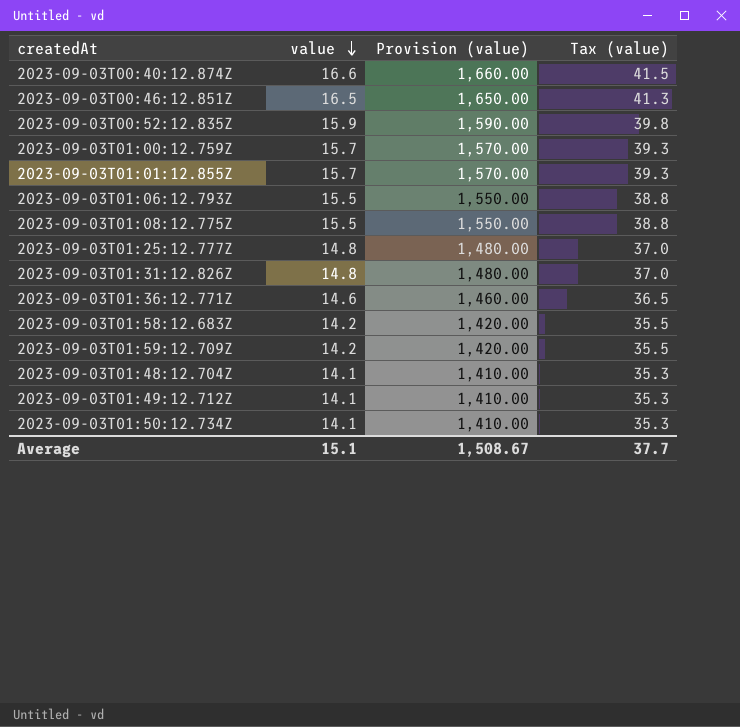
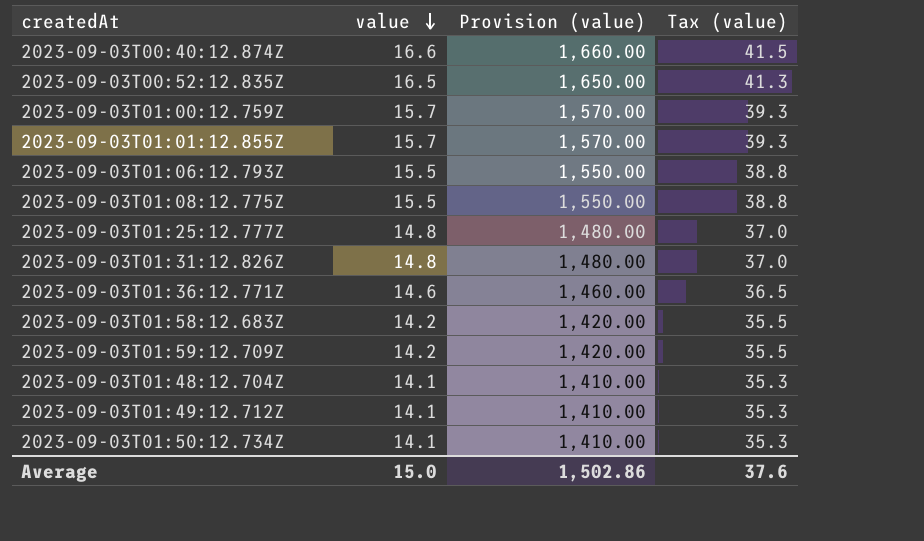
row 2023-09-03T00:46:12.851Z: 16.5 | 1,650.00 | 41.3 -> none
2023-09-03T00:52:12.835Z | value: 15.9 -> 16.5
2023-09-03T00:52:12.835Z | Provision (value): 1,590.00 -> 1,650.00
2023-09-03T00:52:12.835Z | Tax (value): 39.8 -> 41.3
Average | value: 15.1 -> 15.0
Average | Provision (value): 1,508.67 -> 1,502.86
Average | Tax (value): 37.7 -> 37.6

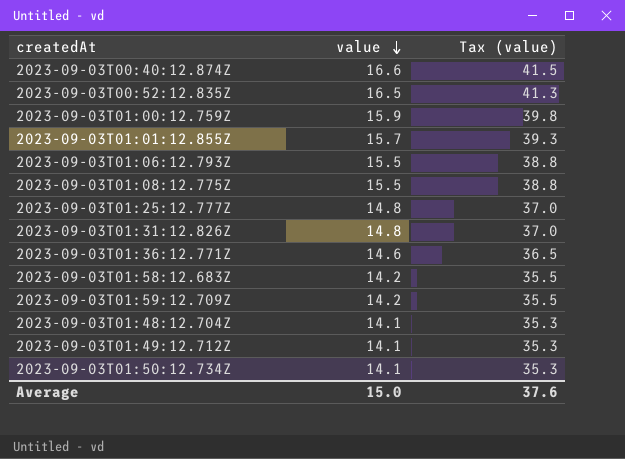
column Provision (value) | formula: [value] * 100 -> none
2023-09-03T01:00:12.759Z | value: 15.7 -> 15.9
2023-09-03T01:00:12.759Z | Tax (value): 39.3 -> 39.8

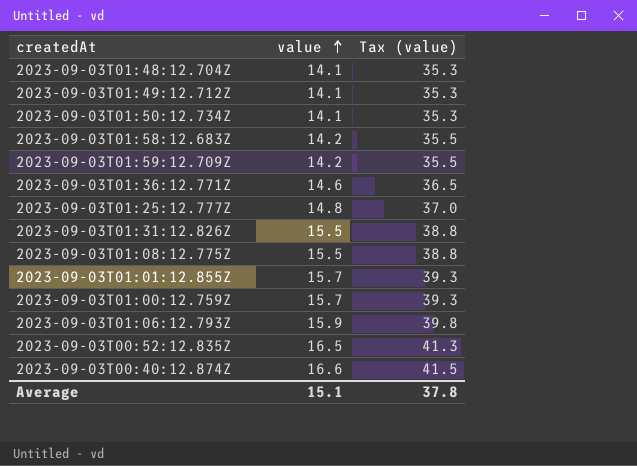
row order: value descending -> value ascending
2023-09-03T01:31:12.826Z | value: 14.8 -> 15.5
2023-09-03T01:31:12.826Z | Tax (value): 37.0 -> 38.8
2023-09-03T01:00:12.759Z | value: 15.9 -> 15.7
2023-09-03T01:00:12.759Z | Tax (value): 39.8 -> 39.3
2023-09-03T01:06:12.793Z | value: 15.5 -> 15.9
2023-09-03T01:06:12.793Z | Tax (value): 38.8 -> 39.8
Average | value: 15.0 -> 15.1
Average | Tax (value): 37.6 -> 37.8

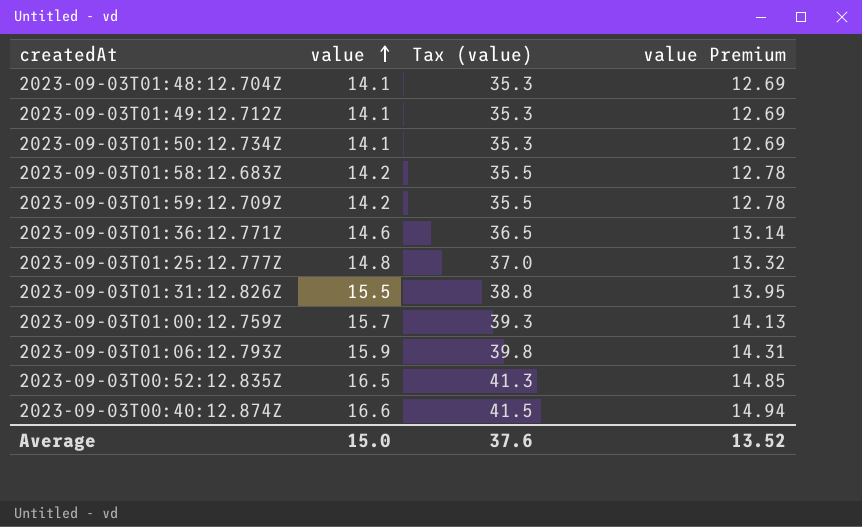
column value Premium | formula: none -> [value] * 0.9
row 2023-09-03T01:08:12.775Z: 15.5 | 38.8 -> none
row 2023-09-03T01:01:12.855Z: 15.7 | 39.3 -> none
Average | value: 15.1 -> 15.0
Average | Tax (value): 37.8 -> 37.6

